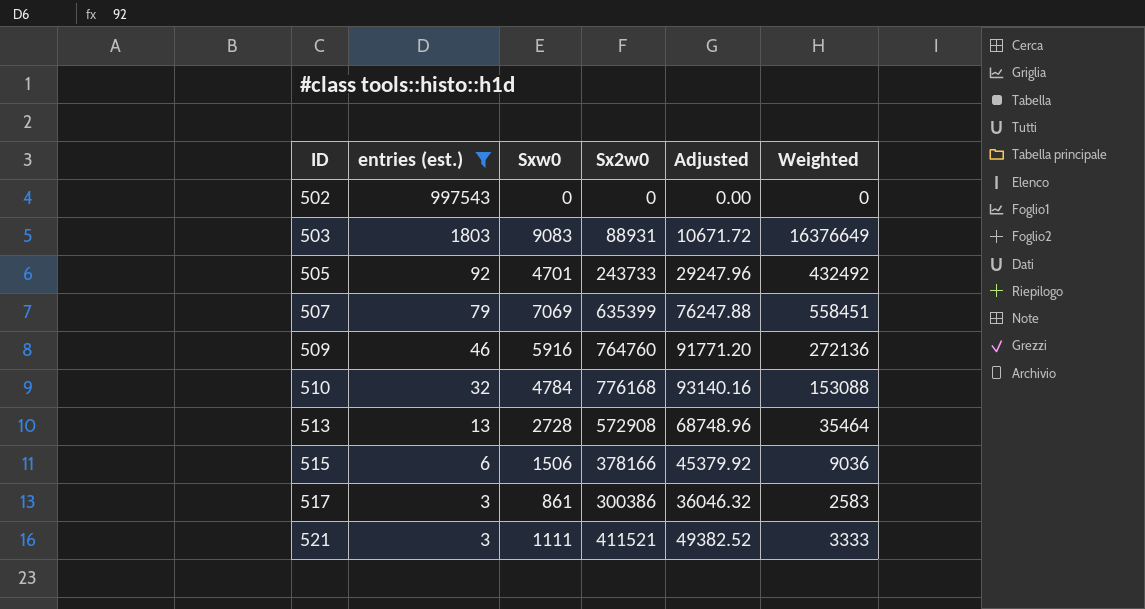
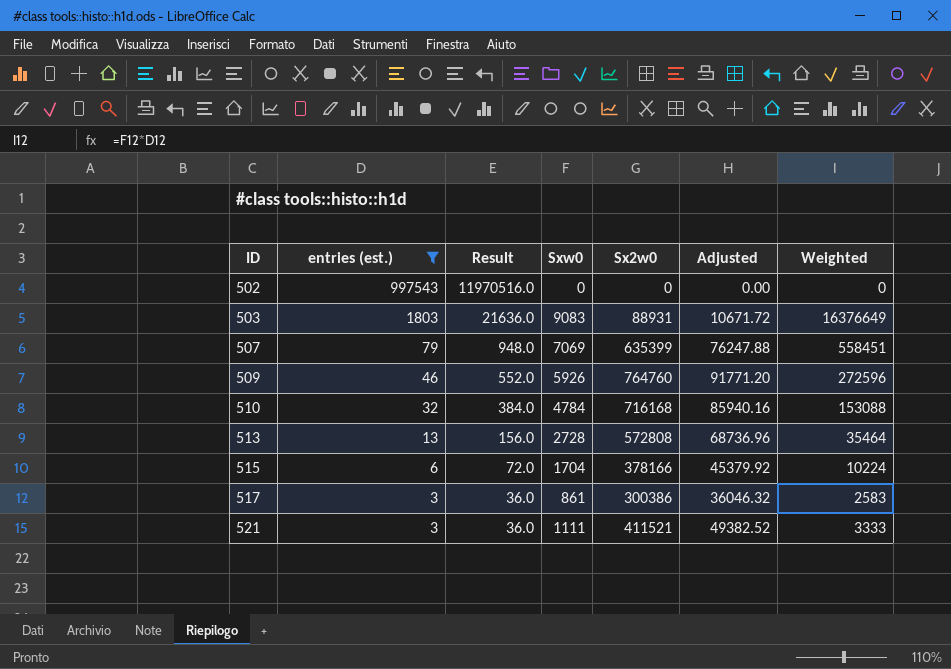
column Result | formula: none -> [entries (est.)] * 12
row 505: 92 | 4701 | 243733 | 29247.96 | 432492 -> none
509 | Sxw0: 5916 -> 5926
509 | Weighted: 272136 -> 272596
510 | Sx2w0: 776168 -> 716168
510 | Adjusted: 93140.16 -> 85940.16
513 | Sx2w0: 572908 -> 572808
513 | Adjusted: 68748.96 -> 68736.96
515 | Sxw0: 1506 -> 1704
515 | Weighted: 9036 -> 10224

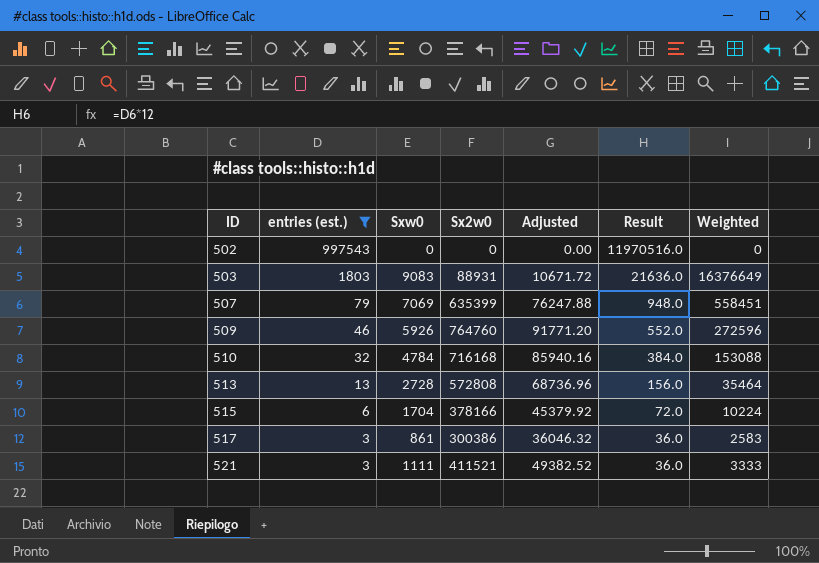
column Result | position: 3 -> 6

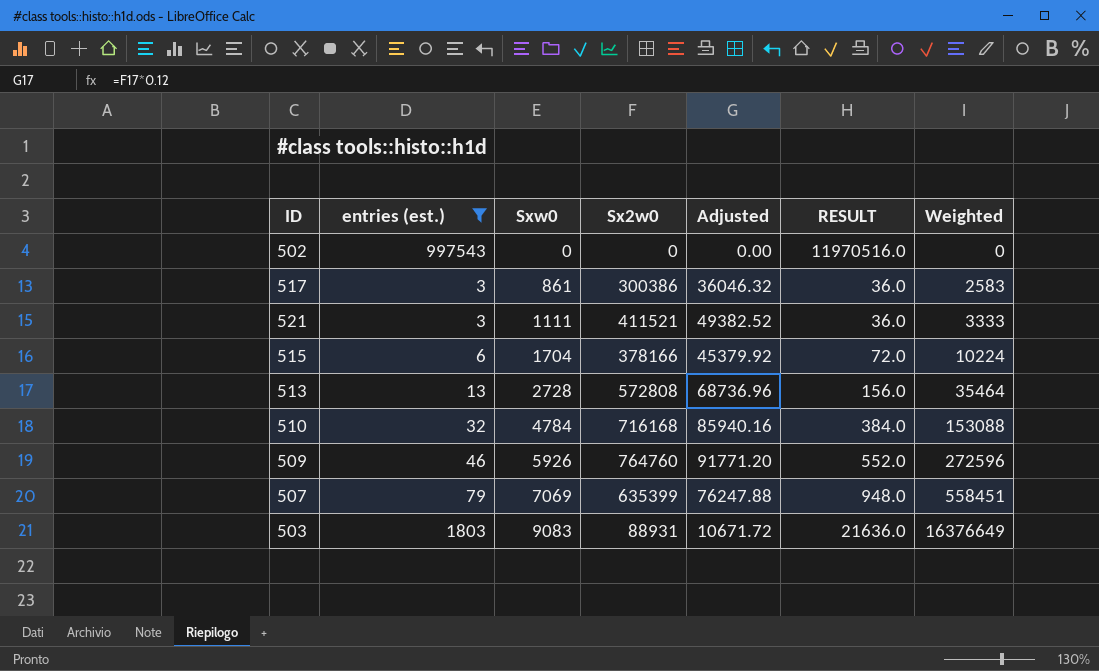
row order: ID ascending -> Sxw0 ascending
column name: Result -> RESULT

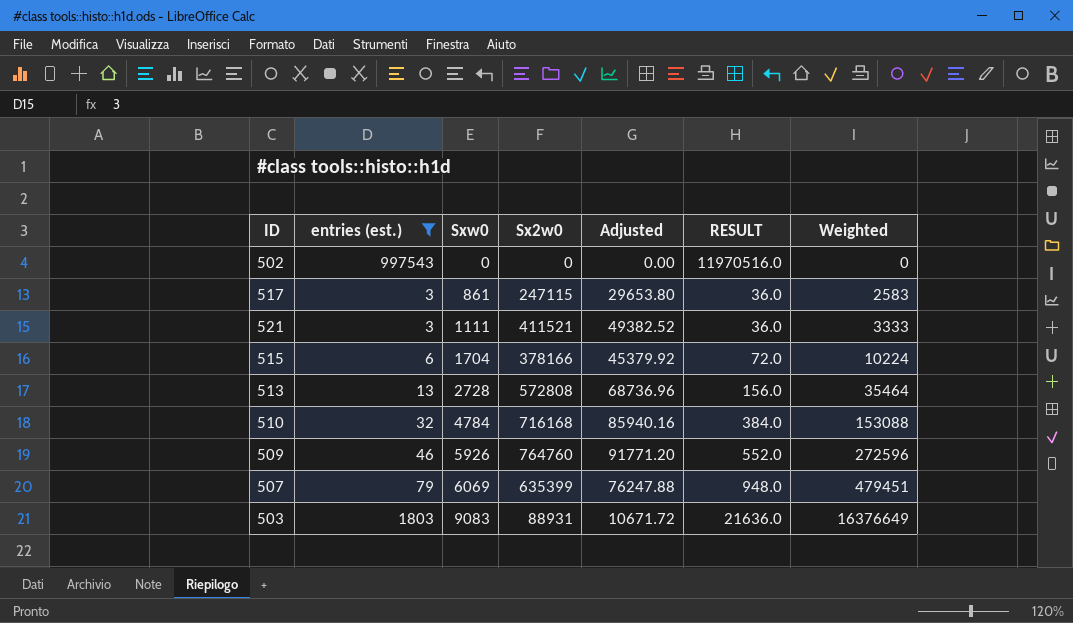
517 | Sx2w0: 300386 -> 247115
517 | Adjusted: 36046.32 -> 29653.80
507 | Sxw0: 7069 -> 6069
507 | Weighted: 558451 -> 479451

